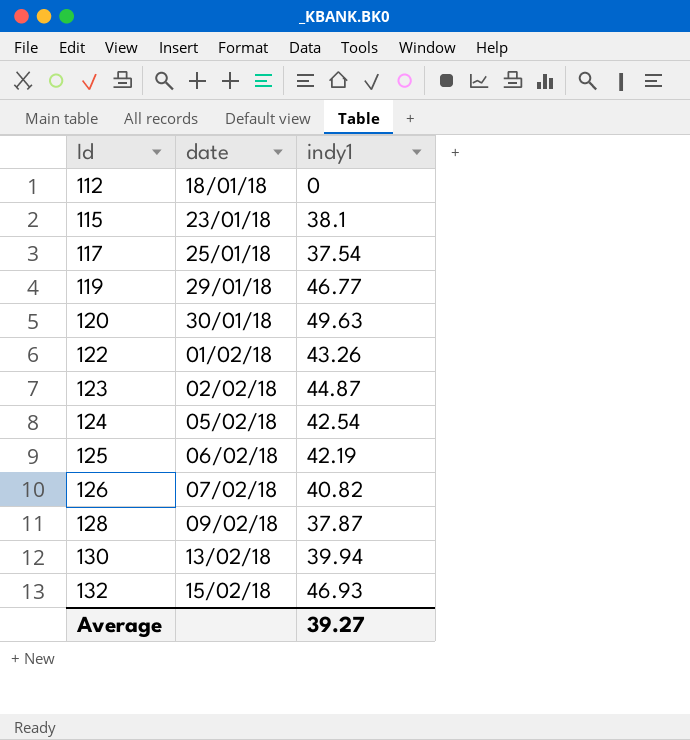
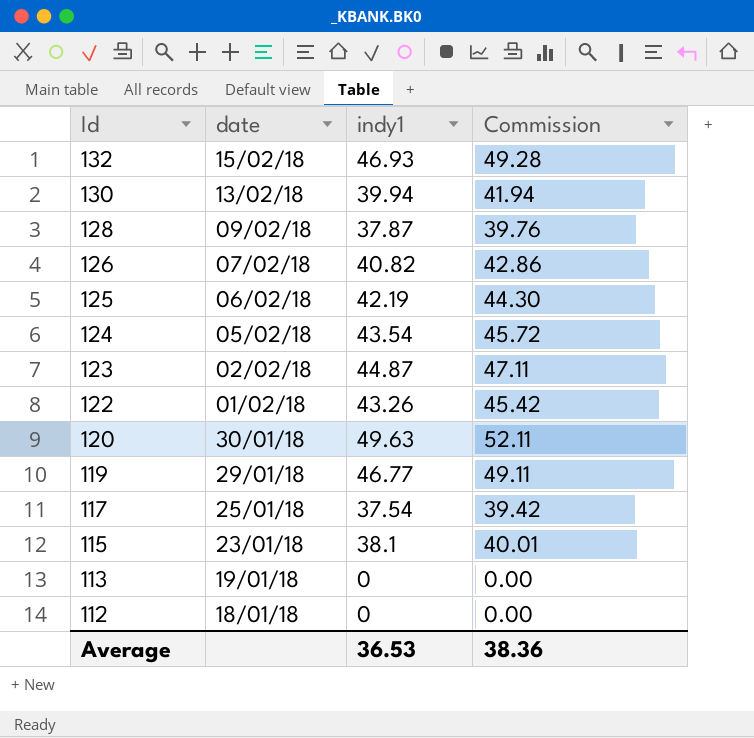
row order: Id ascending -> Id descending
column Commission | formula: none -> [indy1] * 1.05
124 | indy1: 42.54 -> 43.54
row 113: none -> 19/01/18 | 0 | 0.00
Average | indy1: 39.27 -> 36.53

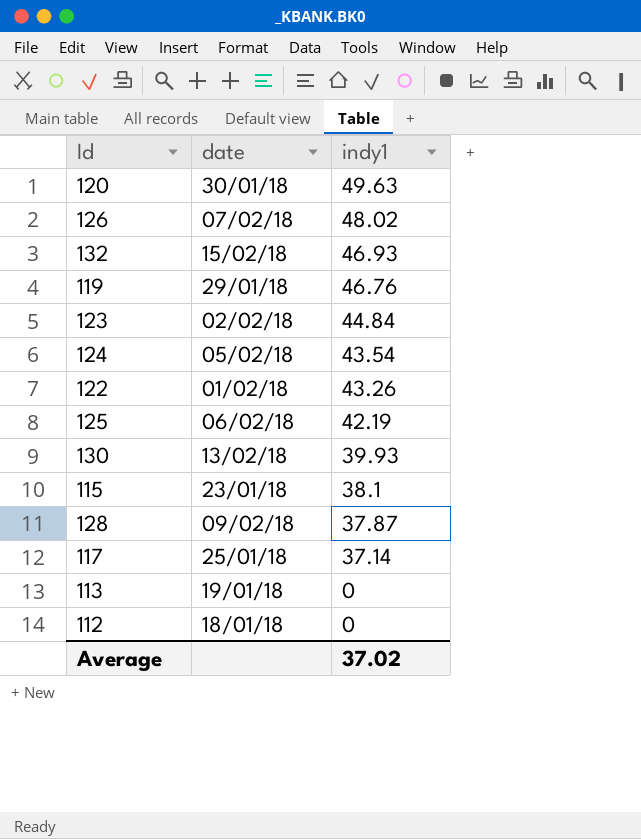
row order: Id descending -> indy1 descending
column Commission | formula: [indy1] * 1.05 -> none
126 | indy1: 40.82 -> 48.02
119 | indy1: 46.77 -> 46.76
123 | indy1: 44.87 -> 44.84
130 | indy1: 39.94 -> 39.93
117 | indy1: 37.54 -> 37.14
Average | indy1: 36.53 -> 37.02

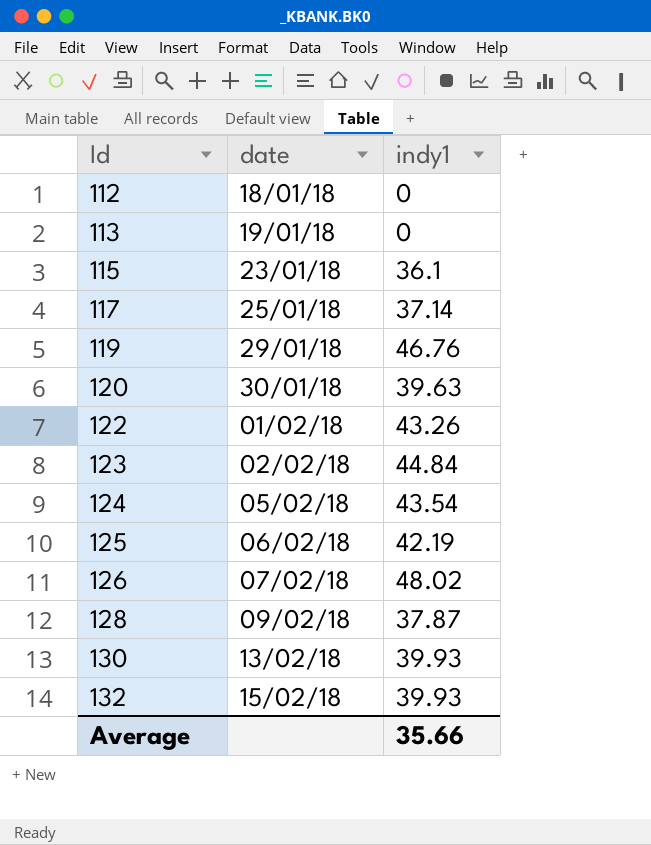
row order: indy1 descending -> Id ascending
115 | indy1: 38.1 -> 36.1
120 | indy1: 49.63 -> 39.63
132 | indy1: 46.93 -> 39.93
Average | indy1: 37.02 -> 35.66

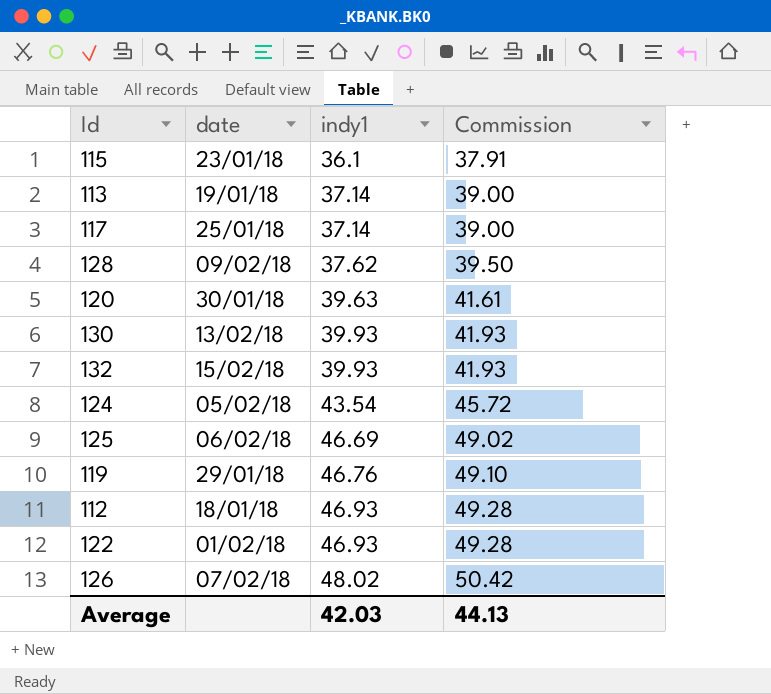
row order: Id ascending -> indy1 ascending
column Commission | formula: none -> [indy1] * 1.05
row 123: 02/02/18 | 44.84 -> none
113 | indy1: 0 -> 37.14
128 | indy1: 37.87 -> 37.62
125 | indy1: 42.19 -> 46.69
112 | indy1: 0 -> 46.93
122 | indy1: 43.26 -> 46.93
Average | indy1: 35.66 -> 42.03

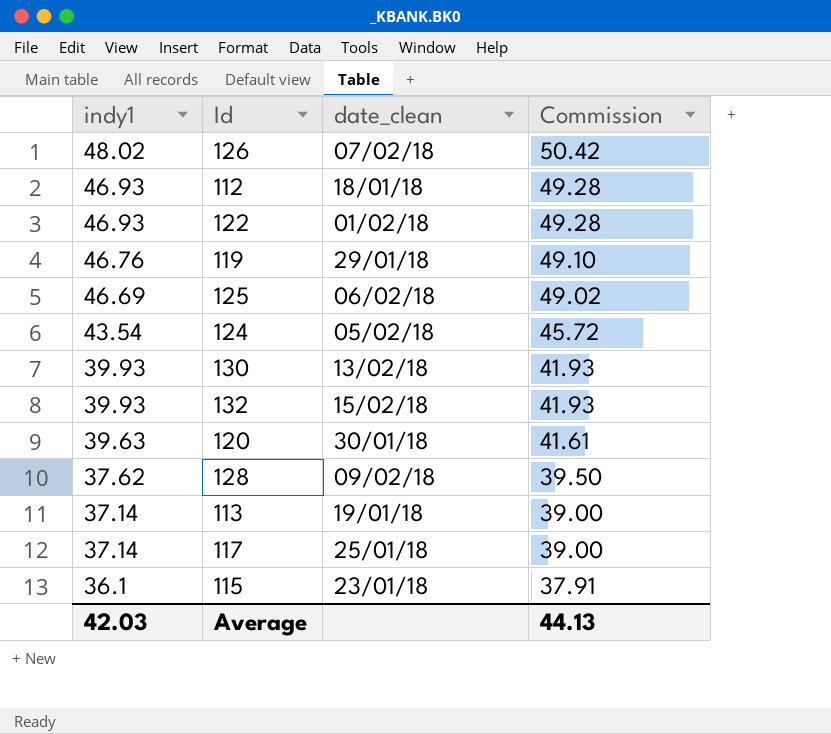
row order: indy1 ascending -> indy1 descending
column indy1 | position: 3 -> 1
column name: date -> date_clean

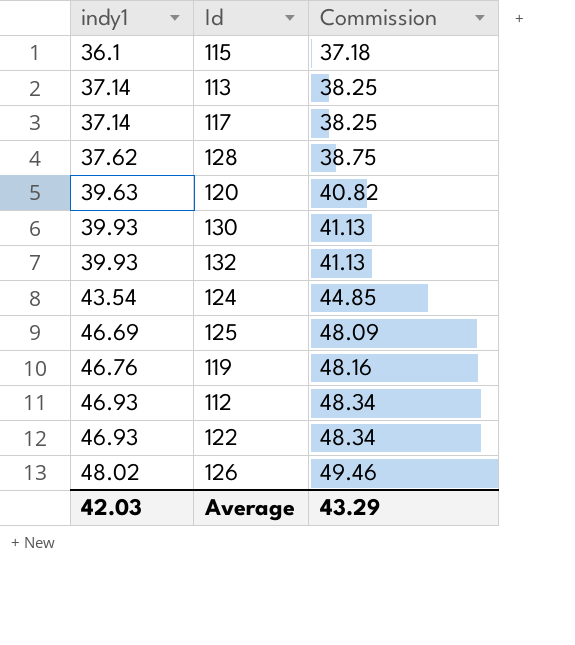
row order: indy1 descending -> indy1 ascending
column date_clean | position: 3 -> none
column Commission | formula: [indy1] * 1.05 -> [indy1] * 1.03
Average | Commission: 44.13 -> 43.29

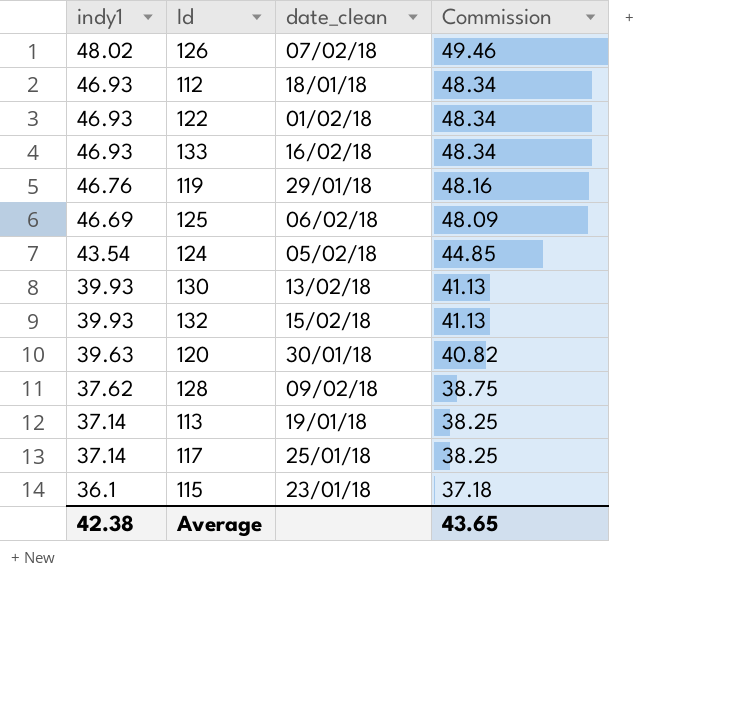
row order: indy1 ascending -> indy1 descending
column date_clean | position: none -> 3
row 133: none -> 46.93 | 16/02/18 | 48.34
Average | indy1: 42.03 -> 42.38
Average | Commission: 43.29 -> 43.65

